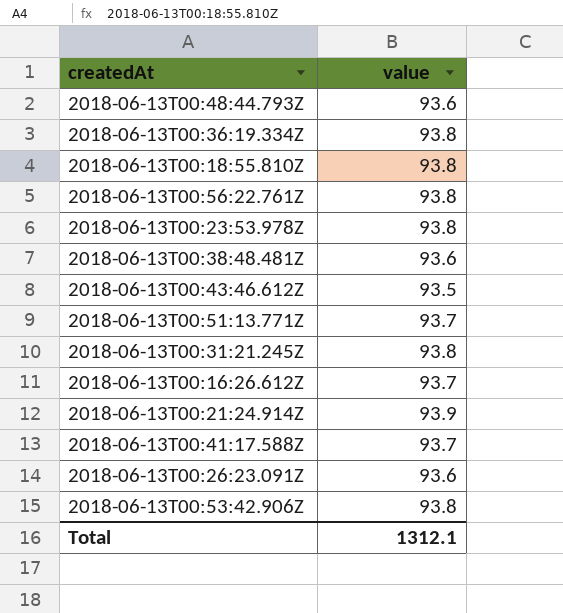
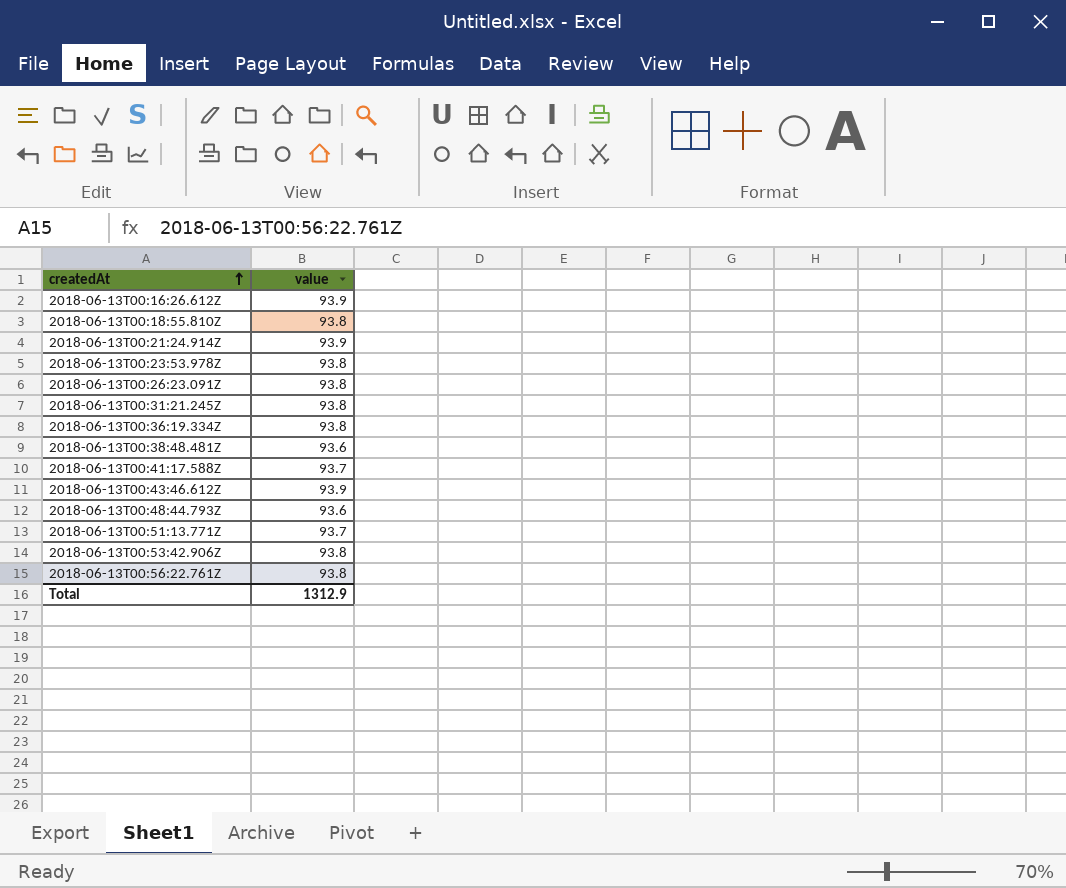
row order: none -> createdAt ascending
2018-06-13T00:16:26.612Z | value: 93.7 -> 93.9
2018-06-13T00:26:23.091Z | value: 93.6 -> 93.8
2018-06-13T00:43:46.612Z | value: 93.5 -> 93.9
Total | value: 1312.1 -> 1312.9

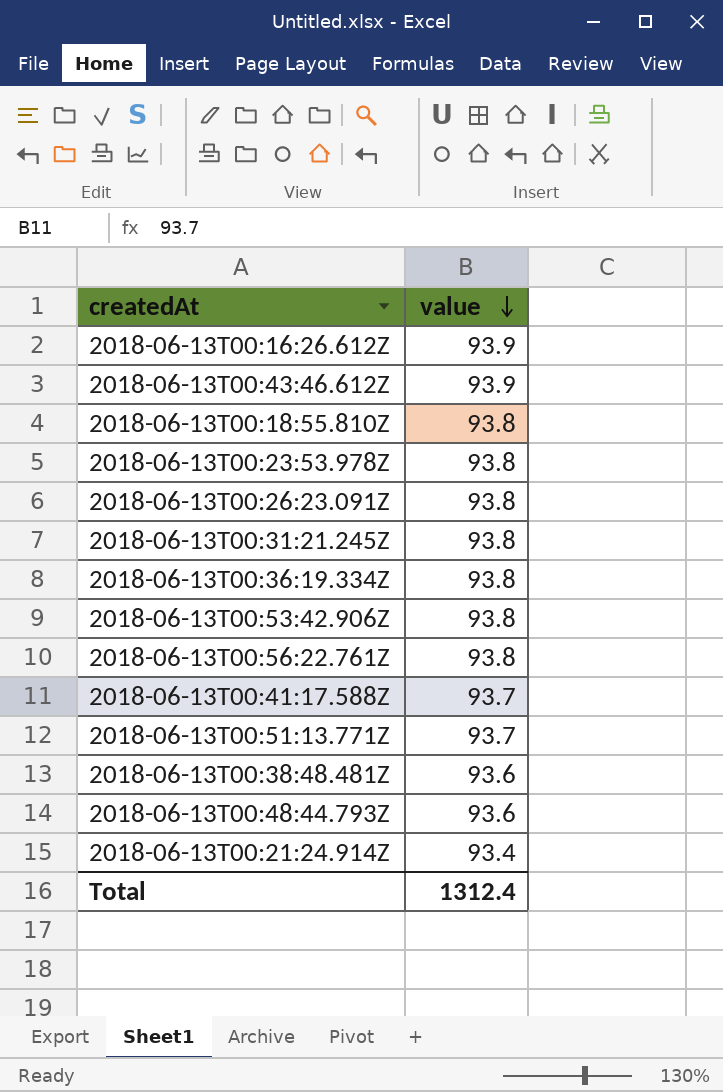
row order: createdAt ascending -> value descending
2018-06-13T00:21:24.914Z | value: 93.9 -> 93.4
Total | value: 1312.9 -> 1312.4

